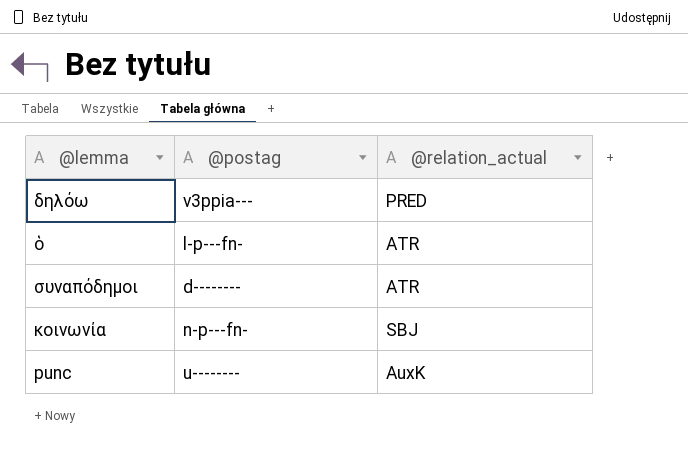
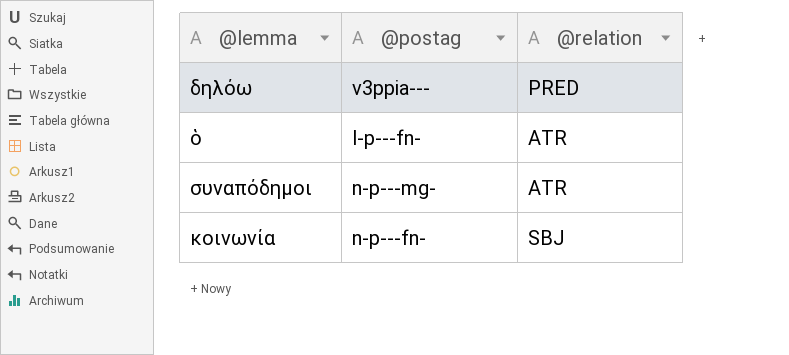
column name: @relation_actual -> @relation
row punc: u-------- | AuxK -> none
συναπόδημοι | @postag: d-------- -> n-p---mg-

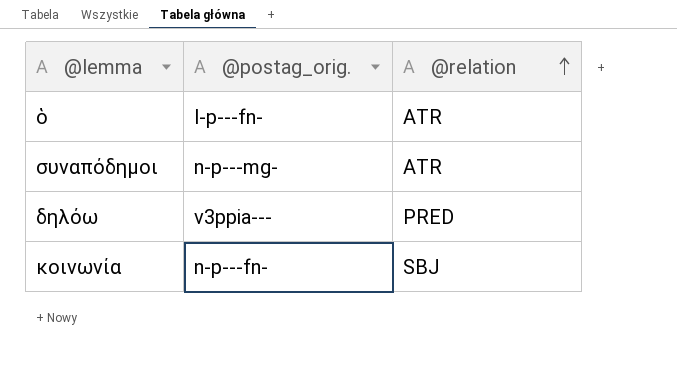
row order: none -> @relation ascending
column name: @postag -> @postag_orig.

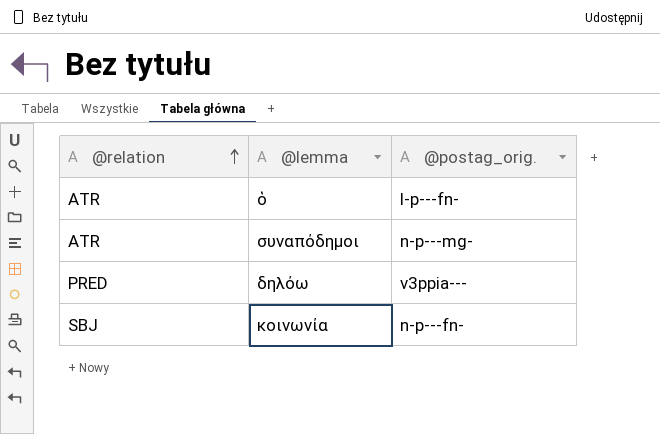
column @relation | position: 3 -> 1

